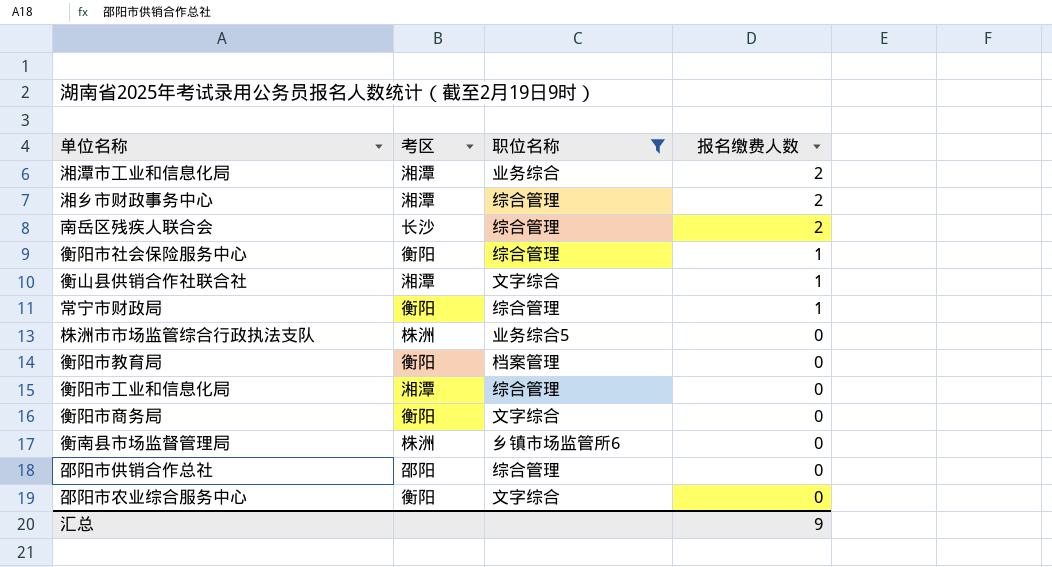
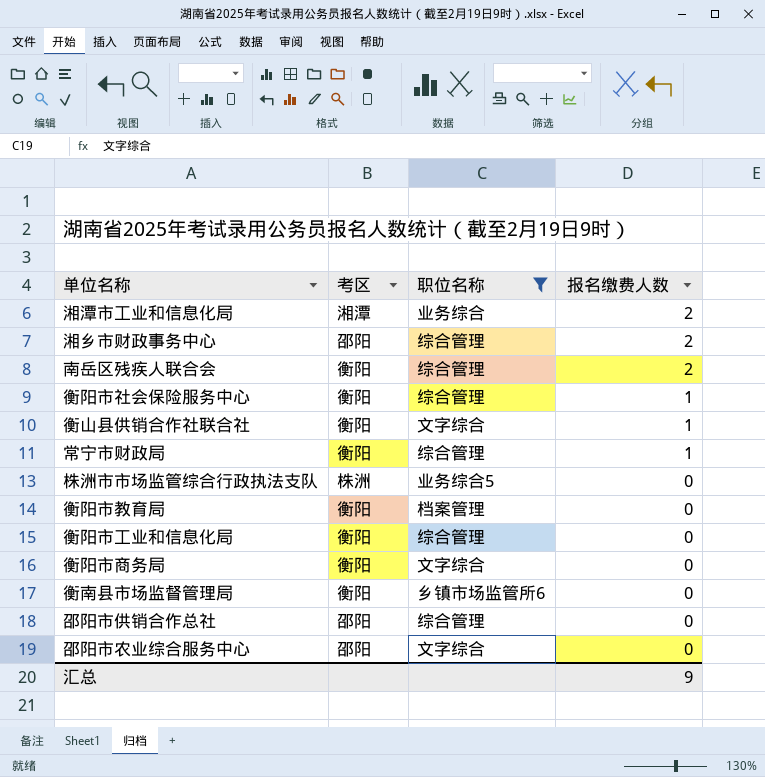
湘乡市财政事务中心 | 考区: 湘潭 -> 邵阳
南岳区残疾人联合会 | 考区: 长沙 -> 衡阳
衡山县供销合作社联合社 | 考区: 湘潭 -> 衡阳
衡阳市工业和信息化局 | 考区: 湘潭 -> 衡阳
衡南县市场监督管理局 | 考区: 株洲 -> 衡阳
邵阳市农业综合服务中心 | 考区: 衡阳 -> 邵阳

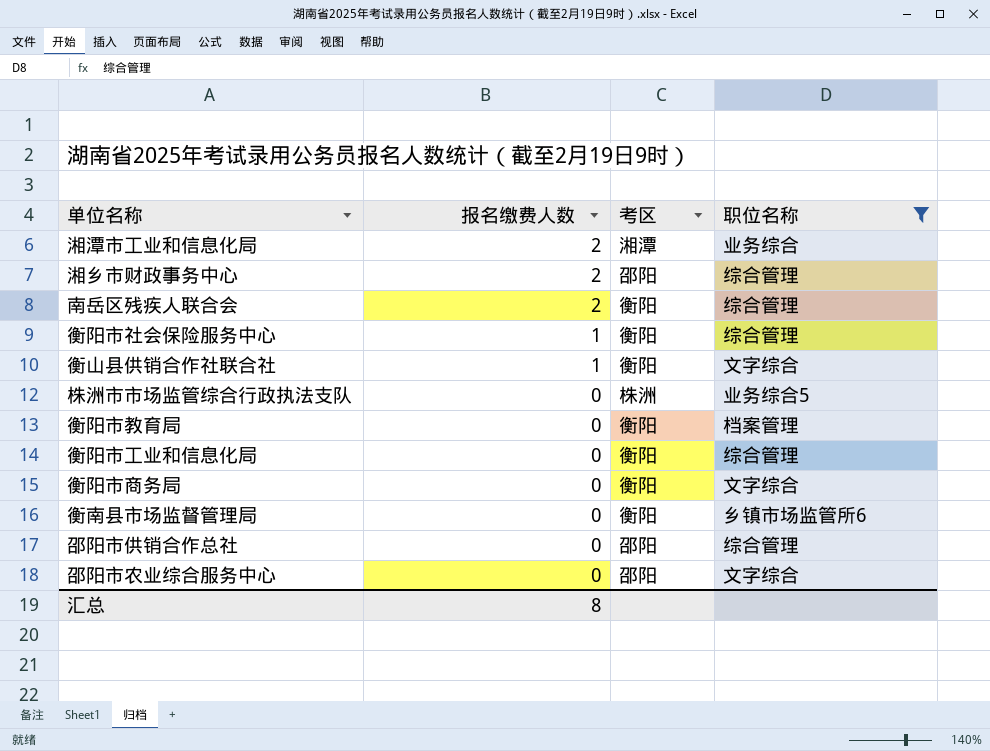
column 报名缴费人数 | position: 4 -> 2
row 常宁市财政局: 衡阳 | 综合管理 | 1 -> none
汇总 | 报名缴费人数: 9 -> 8

